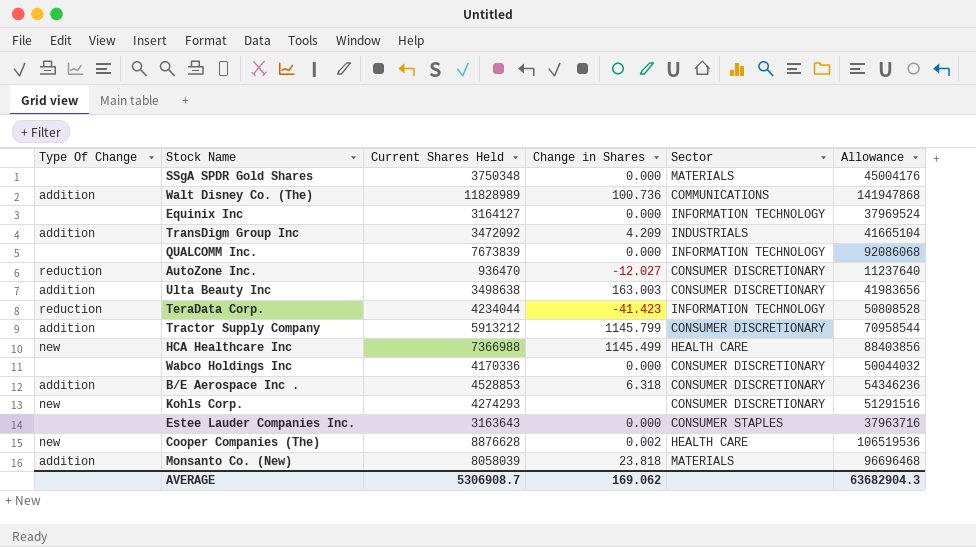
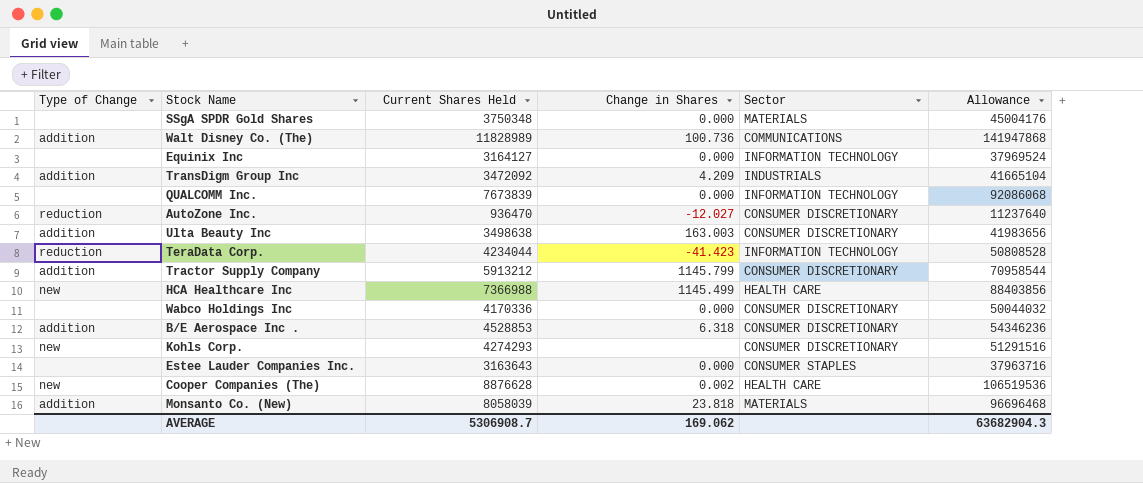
column name: Type Of Change -> Type of Change

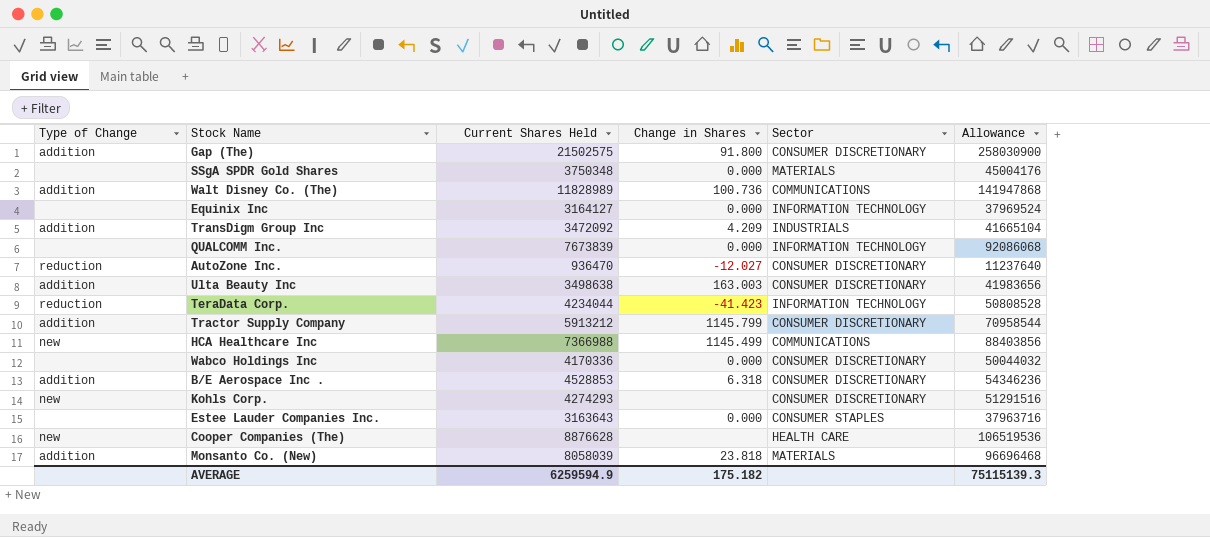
row Gap (The): none -> addition | 21502575 | 91.800 | CONSUMER DISCRETIONARY | 258030900
HCA Healthcare Inc | Sector: HEALTH CARE -> COMMUNICATIONS
Cooper Companies (The) | Change in Shares: 0.002 -> none
AVERAGE | Current Shares Held: 5306908.7 -> 6259594.9
AVERAGE | Change in Shares: 169.062 -> 175.182
AVERAGE | Allowance: 63682904.3 -> 75115139.3

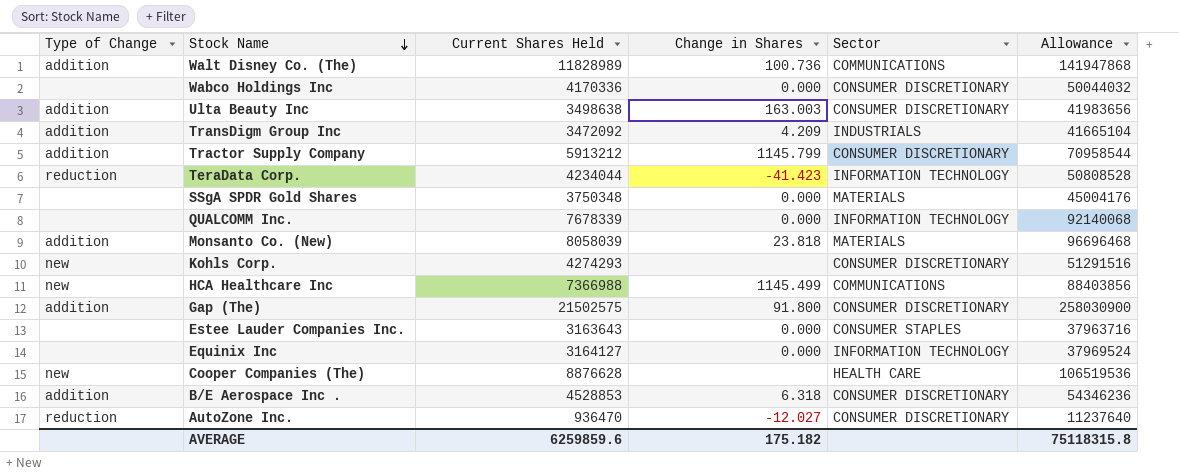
row order: none -> Stock Name descending
QUALCOMM Inc. | Current Shares Held: 7673839 -> 7678339
QUALCOMM Inc. | Allowance: 92086068 -> 92140068
AVERAGE | Current Shares Held: 6259594.9 -> 6259859.6
AVERAGE | Allowance: 75115139.3 -> 75118315.8

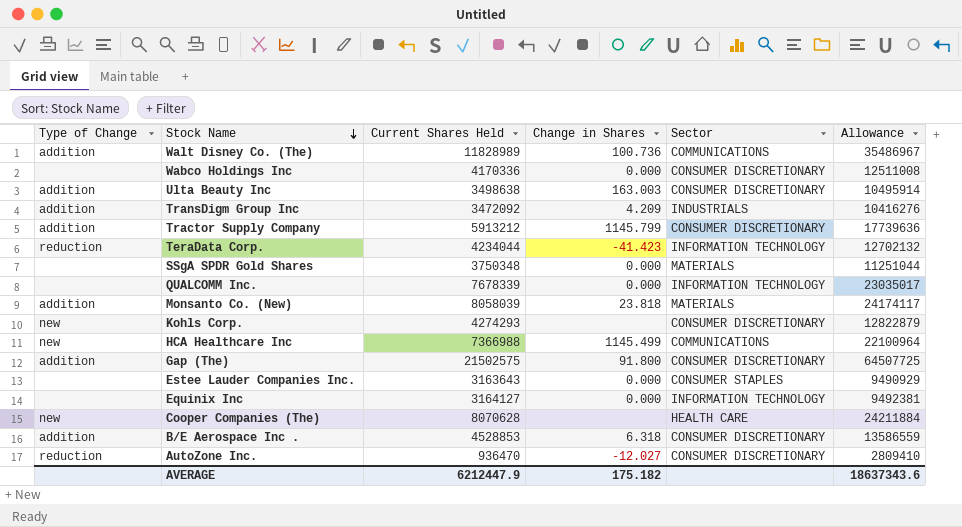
column Allowance | formula: [Current Shares Held] * 12 -> [Current Shares Held] * 3
Cooper Companies (The) | Current Shares Held: 8876628 -> 8070628
AVERAGE | Current Shares Held: 6259859.6 -> 6212447.9
AVERAGE | Allowance: 75118315.8 -> 18637343.6

